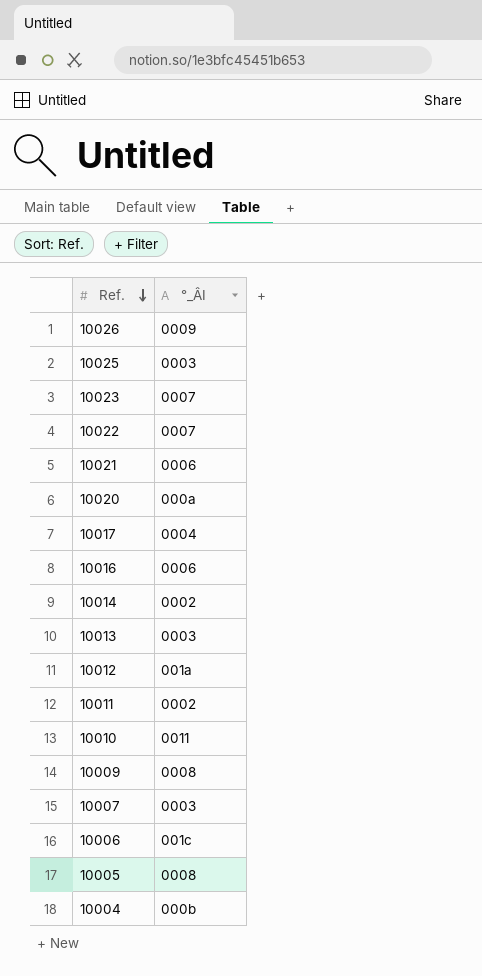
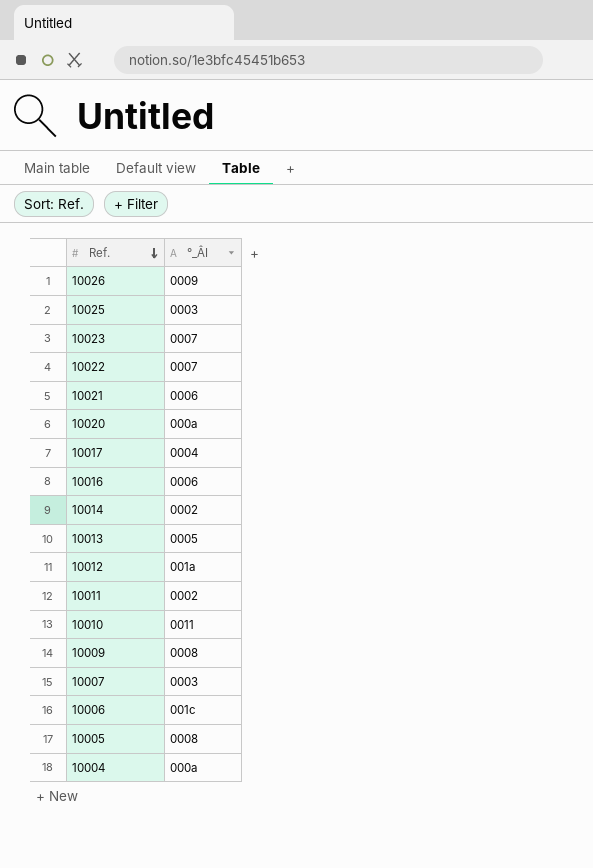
10013 | °_ÂI: 0003 -> 0005
10004 | °_ÂI: 000b -> 000a

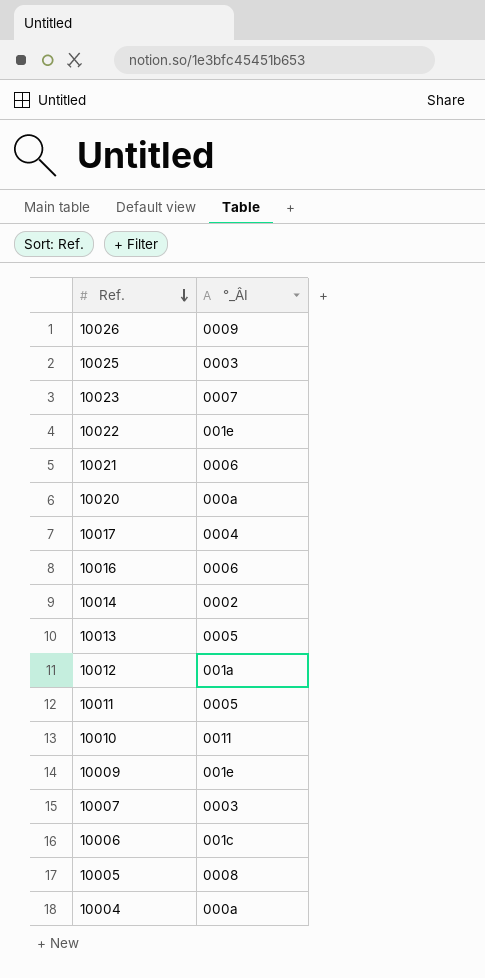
10022 | °_ÂI: 0007 -> 001e
10011 | °_ÂI: 0002 -> 0005
10009 | °_ÂI: 0008 -> 001e

